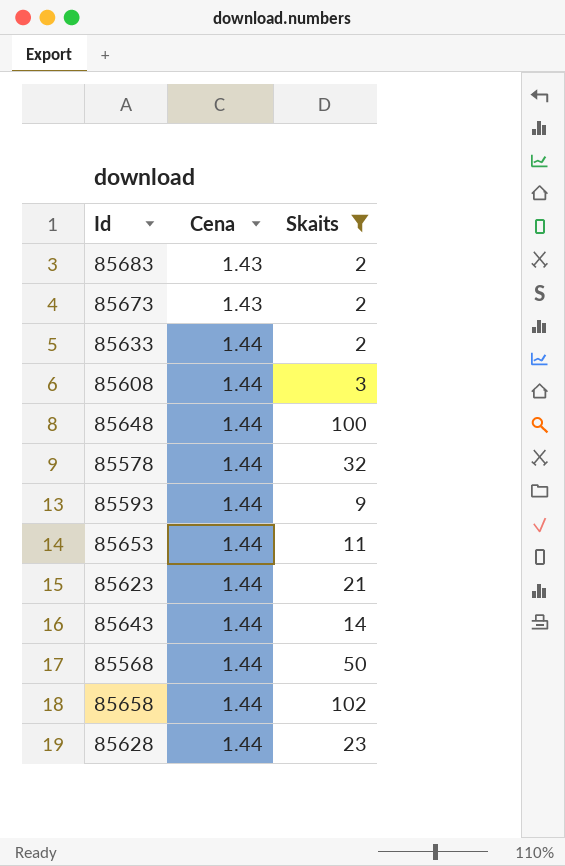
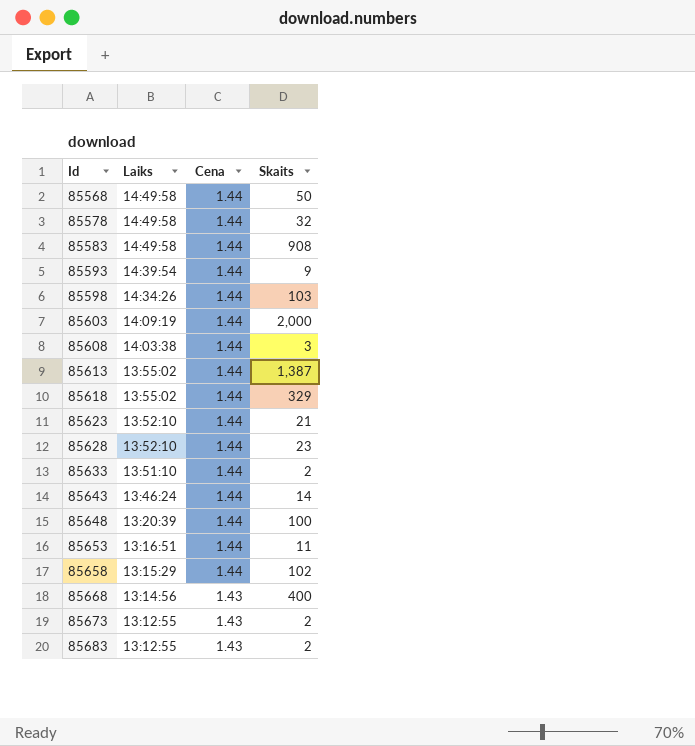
filter: Skaits <= 102 -> none
row order: Cena ascending -> Id ascending
column Laiks | position: none -> 2

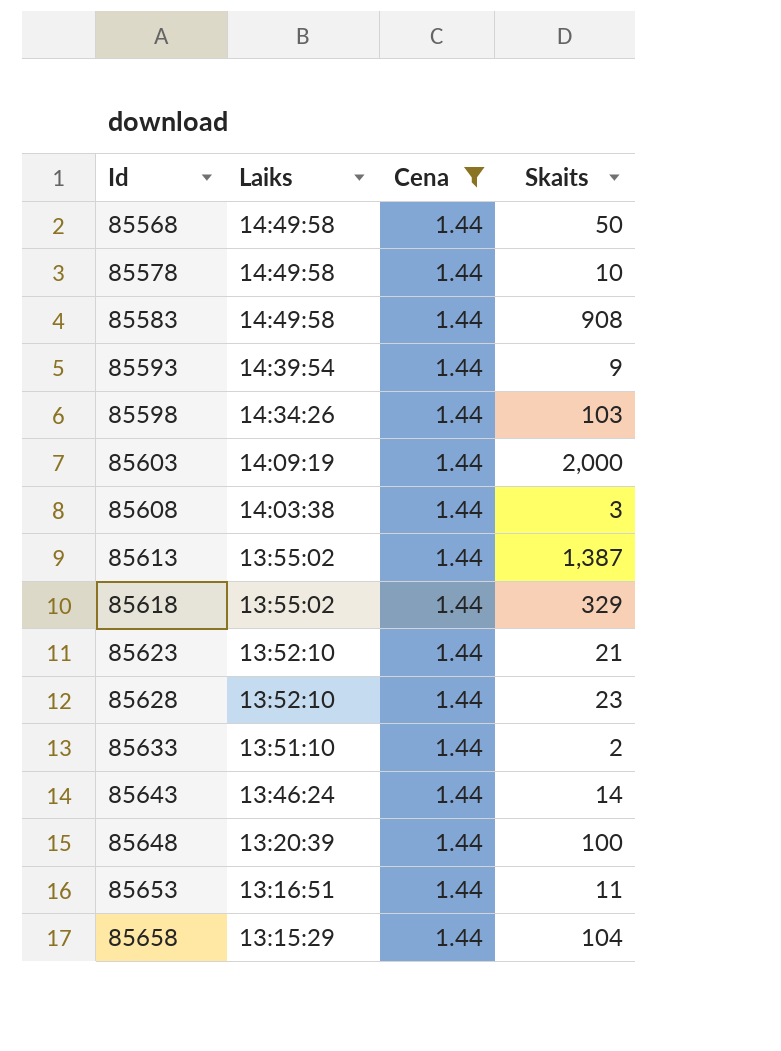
filter: none -> Cena = 1.44
85578 | Skaits: 32 -> 10
85658 | Skaits: 102 -> 104

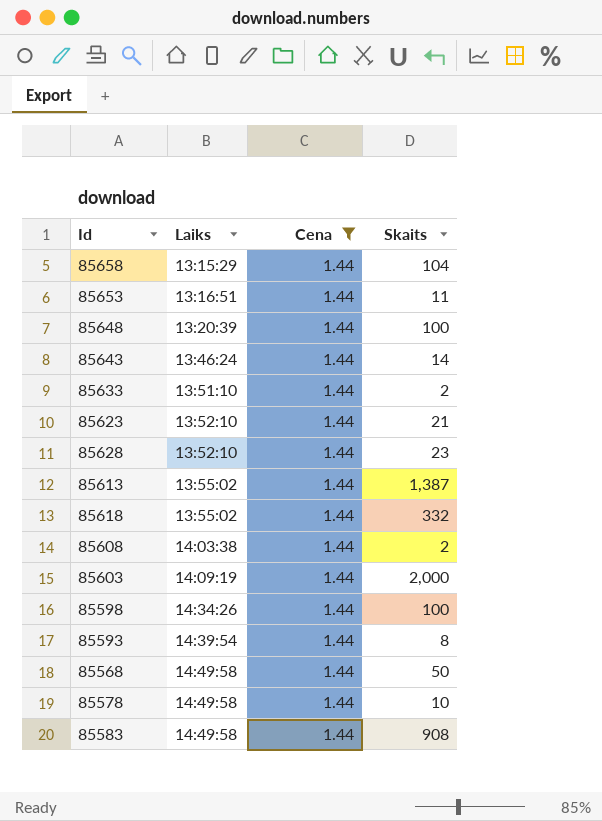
row order: Id ascending -> Laiks ascending
85618 | Skaits: 329 -> 332
85608 | Skaits: 3 -> 2
85598 | Skaits: 103 -> 100
85593 | Skaits: 9 -> 8

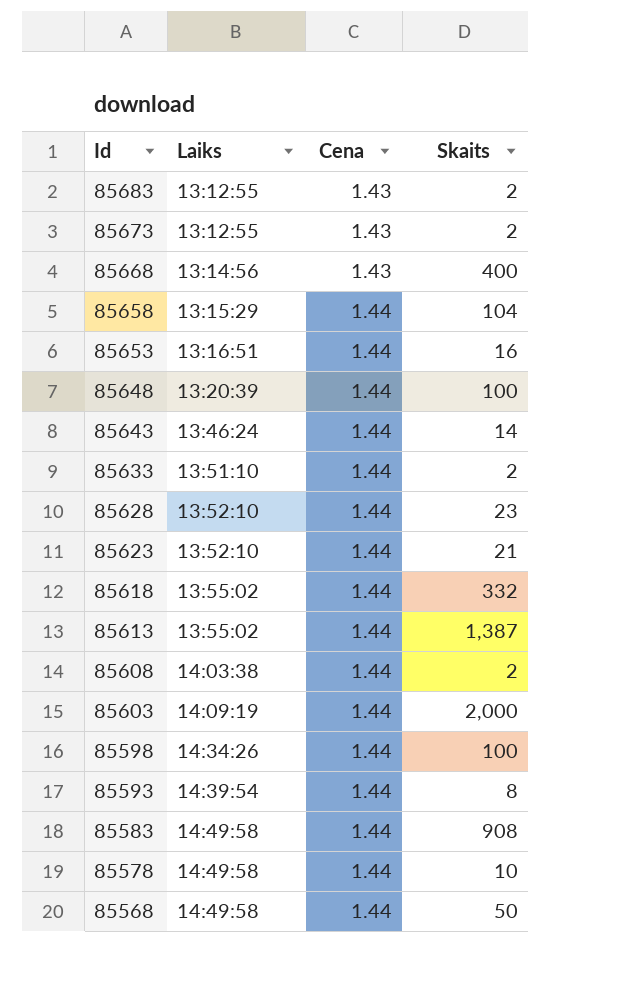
filter: Cena = 1.44 -> none
row order: Laiks ascending -> Id descending
85653 | Skaits: 11 -> 16

